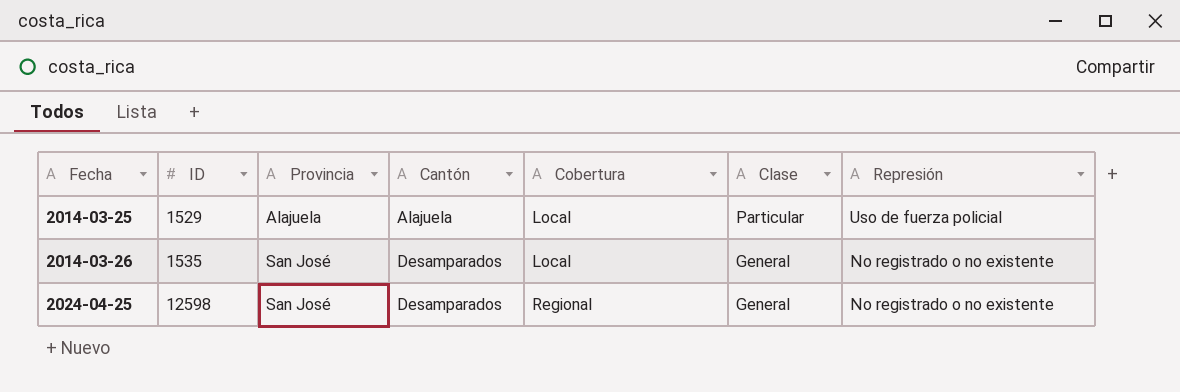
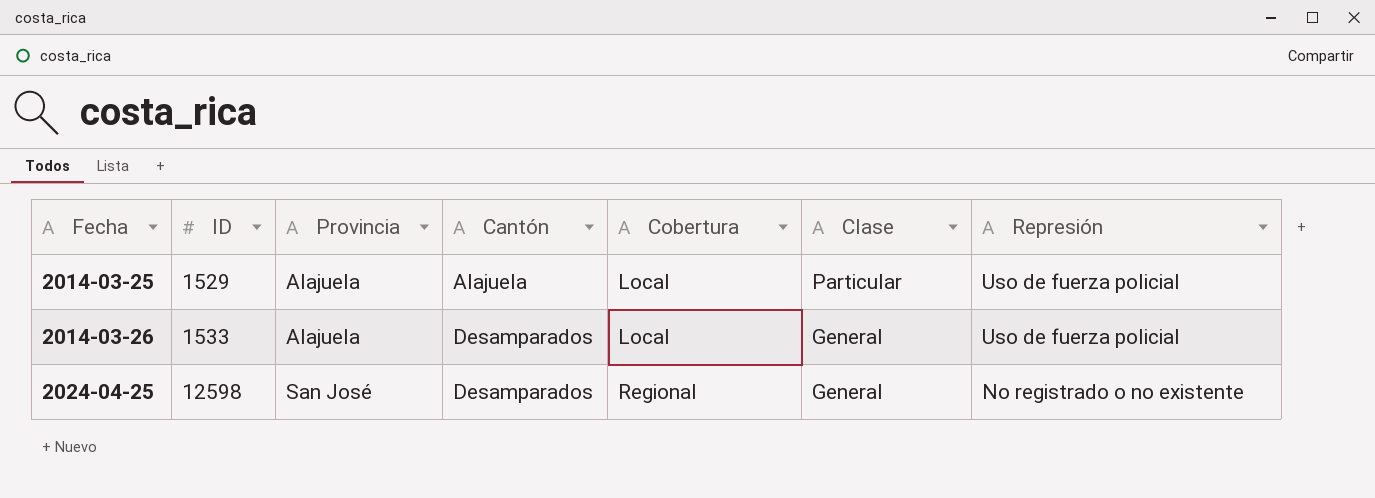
2014-03-26 | ID: 1535 -> 1533
2014-03-26 | Provincia: San José -> Alajuela
2014-03-26 | Represión: No registrado o no existente -> Uso de fuerza policial

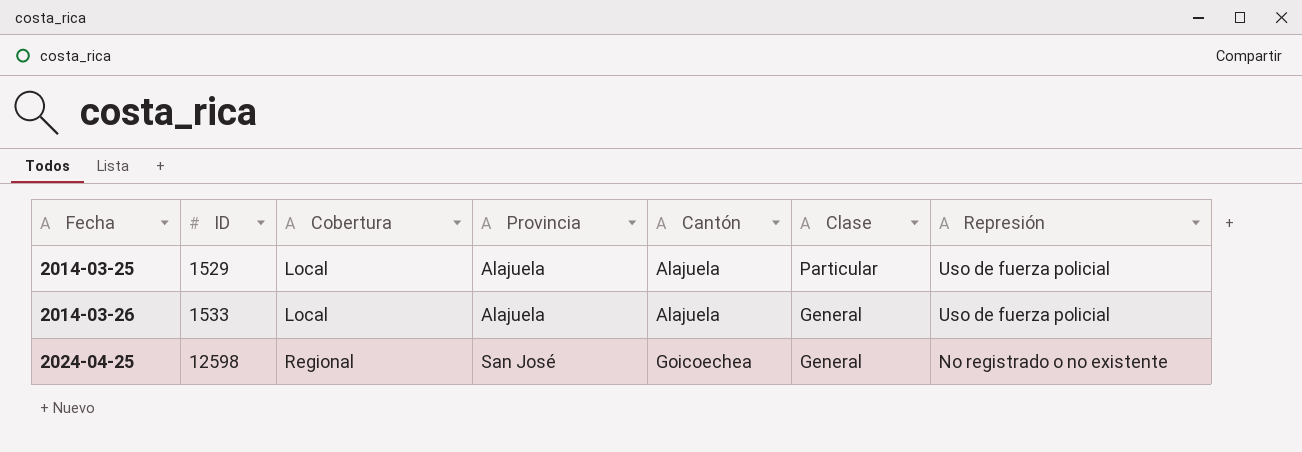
column Cobertura | position: 5 -> 3
2014-03-26 | Cantón: Desamparados -> Alajuela
2024-04-25 | Cantón: Desamparados -> Goicoechea

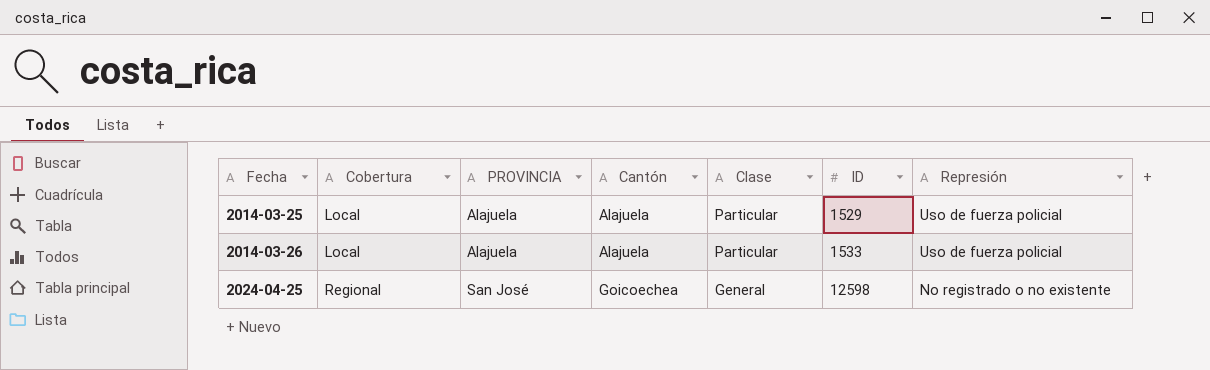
column name: Provincia -> PROVINCIA
column ID | position: 2 -> 6
2014-03-26 | Clase: General -> Particular

